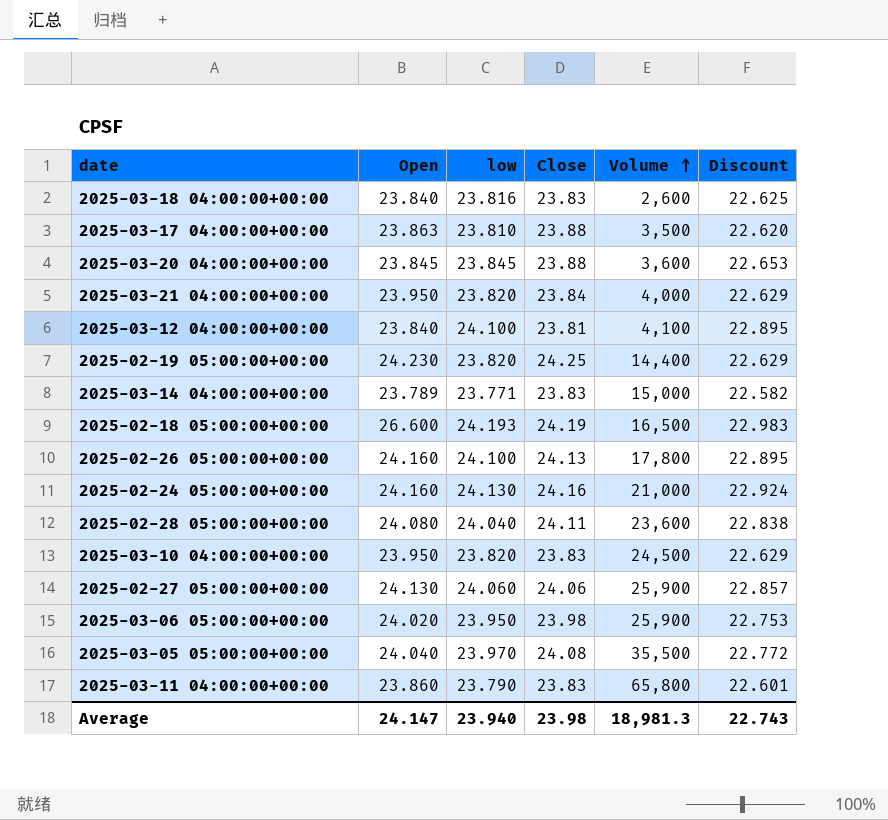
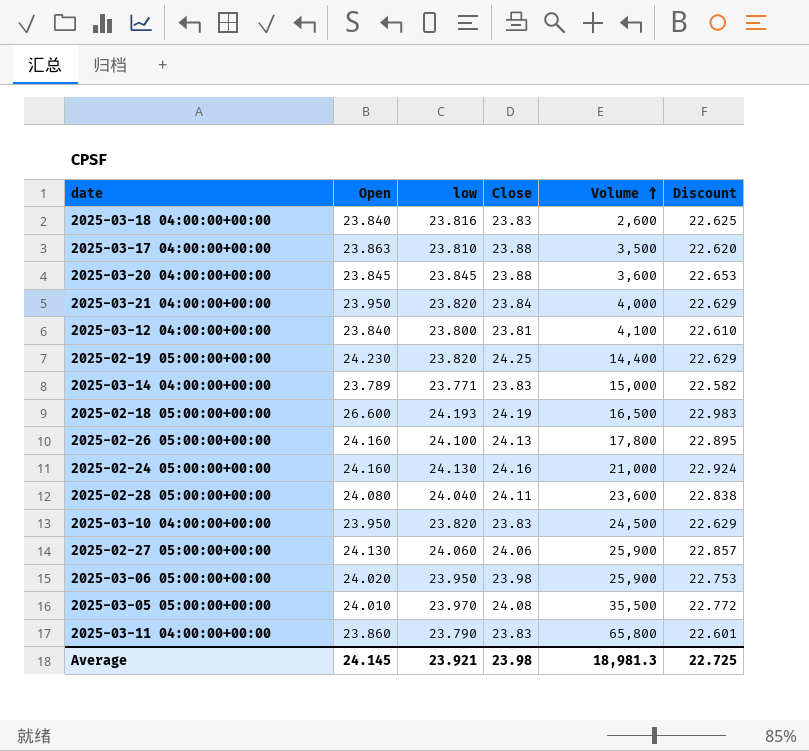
2025-03-12 04:00:00+00:00 | low: 24.100 -> 23.800
2025-03-12 04:00:00+00:00 | Discount: 22.895 -> 22.610
2025-03-05 05:00:00+00:00 | Open: 24.040 -> 24.010
Average | Open: 24.147 -> 24.145
Average | low: 23.940 -> 23.921
Average | Discount: 22.743 -> 22.725

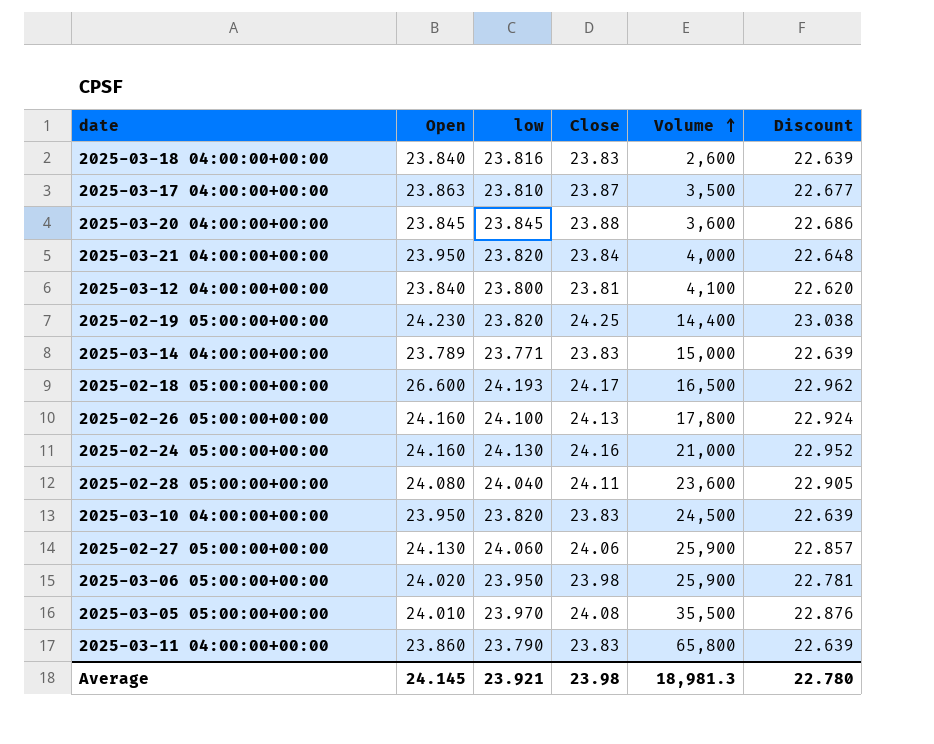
column Discount | formula: [low] * 0.95 -> [Close] * 0.95
2025-03-17 04:00:00+00:00 | Close: 23.88 -> 23.87
2025-02-18 05:00:00+00:00 | Close: 24.19 -> 24.17
Average | Discount: 22.725 -> 22.780

